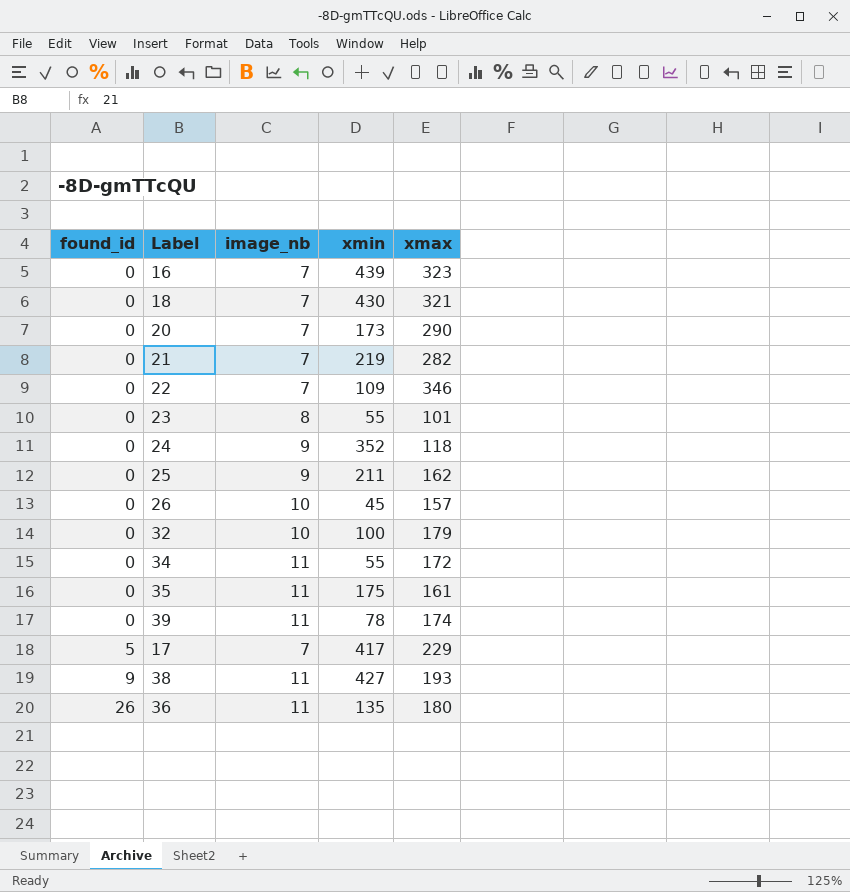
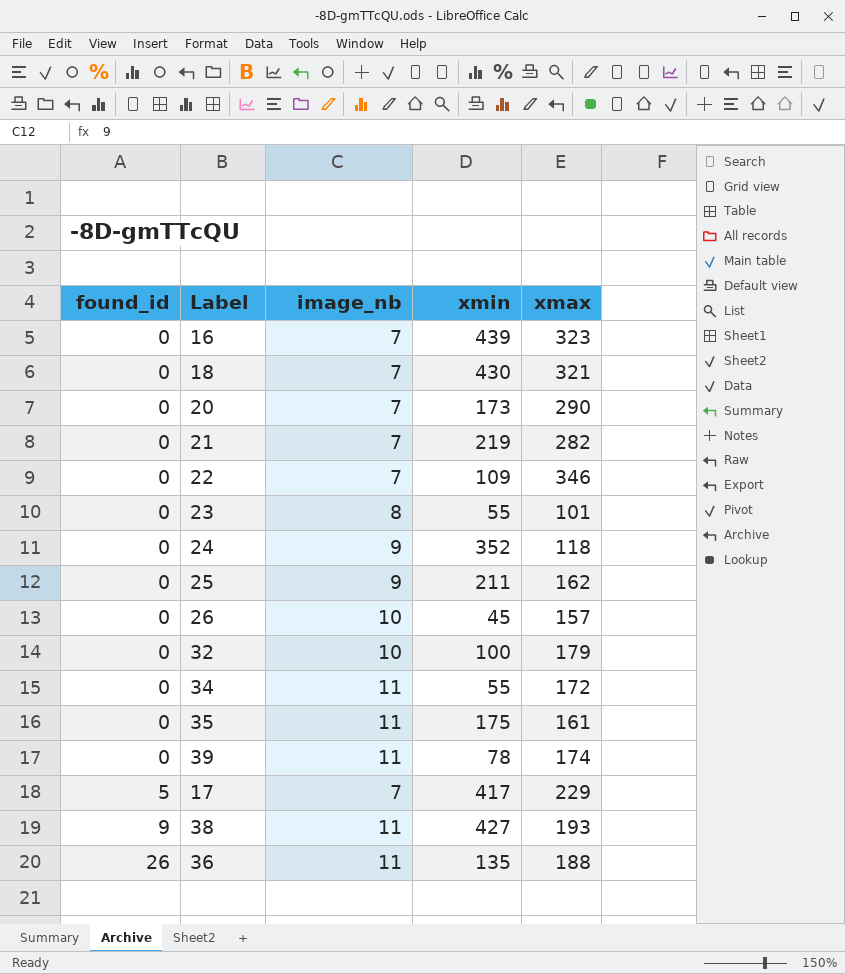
36 | xmax: 180 -> 188

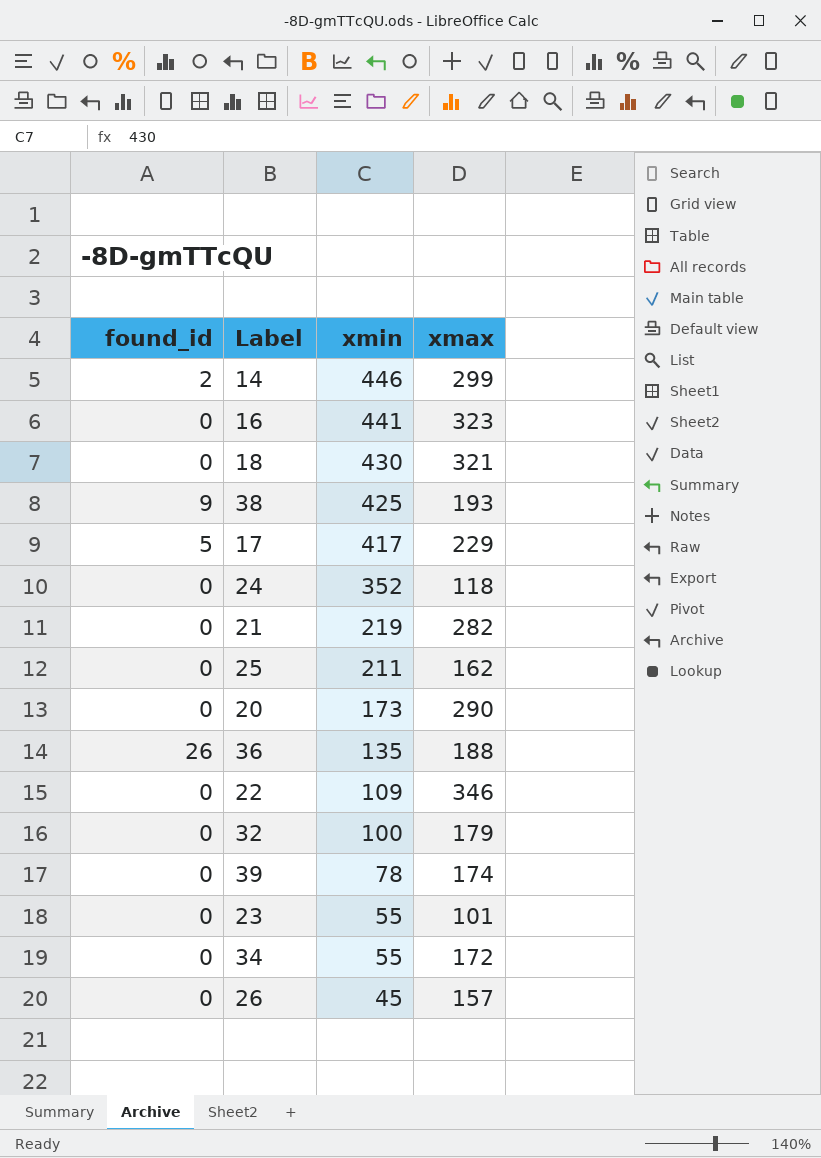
row order: found_id ascending -> xmin descending
column image_nb | position: 3 -> none
row 35: 0 | 11 | 175 | 161 -> none
row 14: none -> 2 | 446 | 299
16 | xmin: 439 -> 441
38 | xmin: 427 -> 425

